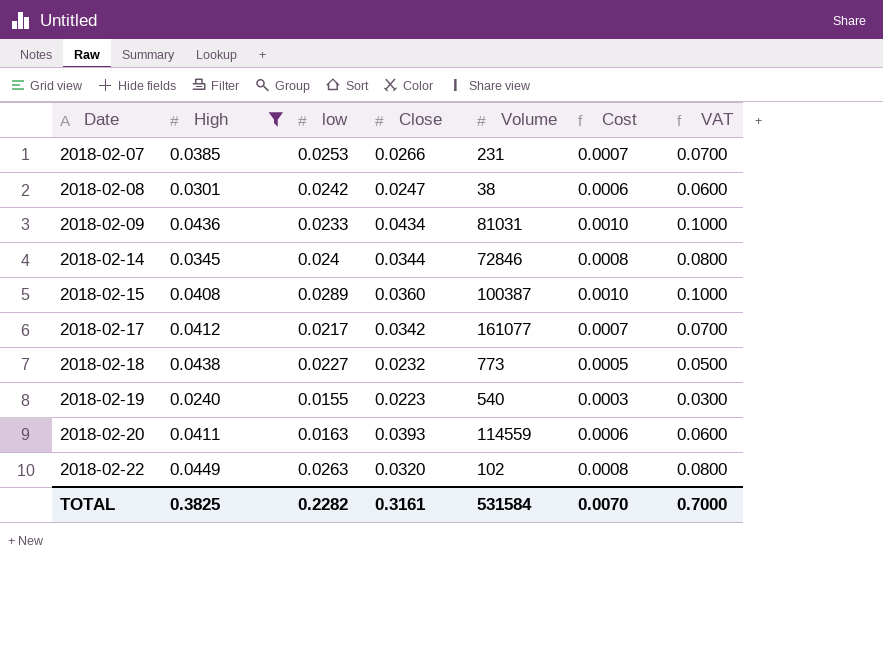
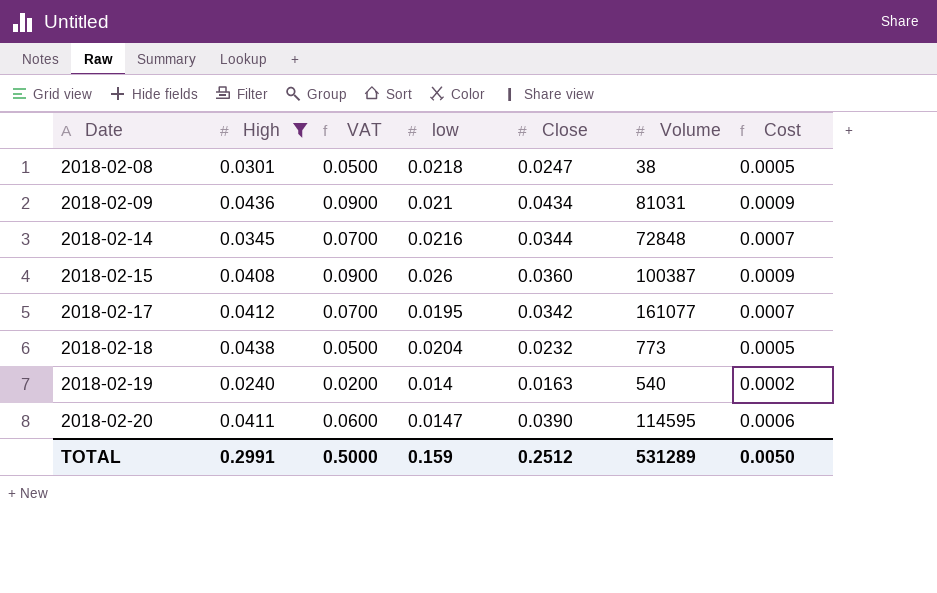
column VAT | position: 7 -> 3
row 2018-02-07: 0.0385 | 0.0253 | 0.0266 | 231 | 0.0007 | 0.0700 -> none
row 2018-02-22: 0.0449 | 0.0263 | 0.0320 | 102 | 0.0008 | 0.0800 -> none
2018-02-08 | VAT: 0.0600 -> 0.0500
2018-02-08 | low: 0.0242 -> 0.0218
2018-02-08 | Cost: 0.0006 -> 0.0005
2018-02-09 | VAT: 0.1000 -> 0.0900
2018-02-09 | low: 0.0233 -> 0.021
2018-02-09 | Cost: 0.0010 -> 0.0009
2018-02-14 | VAT: 0.0800 -> 0.0700
2018-02-14 | low: 0.024 -> 0.0216
2018-02-14 | Volume: 72846 -> 72848
2018-02-14 | Cost: 0.0008 -> 0.0007
2018-02-15 | VAT: 0.1000 -> 0.0900
2018-02-15 | low: 0.0289 -> 0.026
2018-02-15 | Cost: 0.0010 -> 0.0009
2018-02-17 | low: 0.0217 -> 0.0195
2018-02-18 | low: 0.0227 -> 0.0204
2018-02-19 | VAT: 0.0300 -> 0.0200
2018-02-19 | low: 0.0155 -> 0.014
2018-02-19 | Close: 0.0223 -> 0.0163
2018-02-19 | Cost: 0.0003 -> 0.0002
2018-02-20 | low: 0.0163 -> 0.0147
2018-02-20 | Close: 0.0393 -> 0.0390
2018-02-20 | Volume: 114559 -> 114595
TOTAL | High: 0.3825 -> 0.2991
TOTAL | VAT: 0.7000 -> 0.5000
TOTAL | low: 0.2282 -> 0.159
TOTAL | Close: 0.3161 -> 0.2512
TOTAL | Volume: 531584 -> 531289
TOTAL | Cost: 0.0070 -> 0.0050

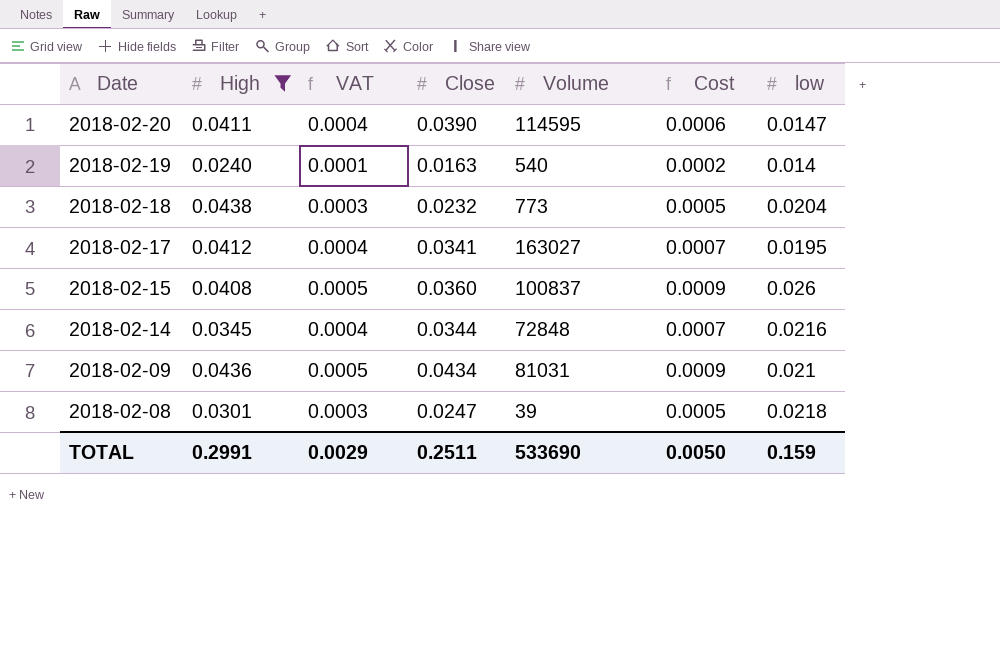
row order: Date ascending -> Date descending
column VAT | formula: [Cost] * 100 -> [Cost] * 0.6
column low | position: 4 -> 7
2018-02-17 | Close: 0.0342 -> 0.0341
2018-02-17 | Volume: 161077 -> 163027
2018-02-15 | Volume: 100387 -> 100837
2018-02-08 | Volume: 38 -> 39
TOTAL | VAT: 0.5000 -> 0.0029
TOTAL | Close: 0.2512 -> 0.2511
TOTAL | Volume: 531289 -> 533690

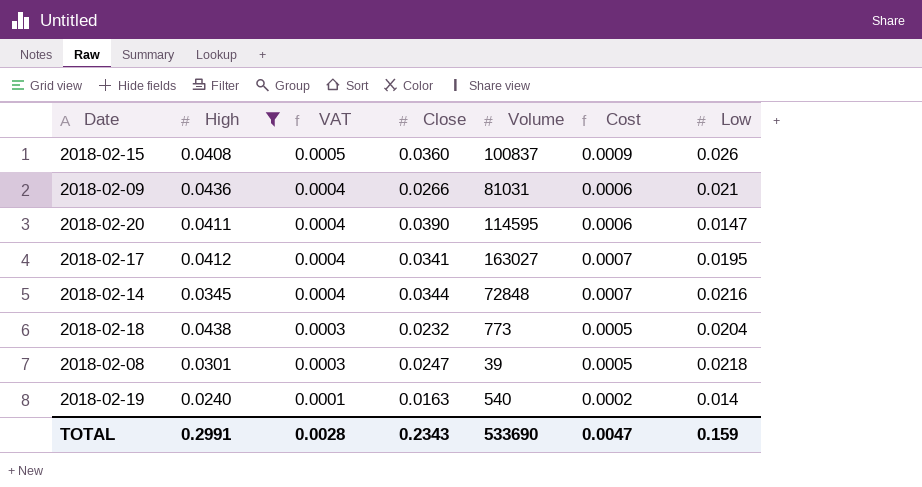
row order: Date descending -> VAT descending
column name: low -> Low
2018-02-09 | VAT: 0.0005 -> 0.0004
2018-02-09 | Close: 0.0434 -> 0.0266
2018-02-09 | Cost: 0.0009 -> 0.0006
TOTAL | VAT: 0.0029 -> 0.0028
TOTAL | Close: 0.2511 -> 0.2343
TOTAL | Cost: 0.0050 -> 0.0047

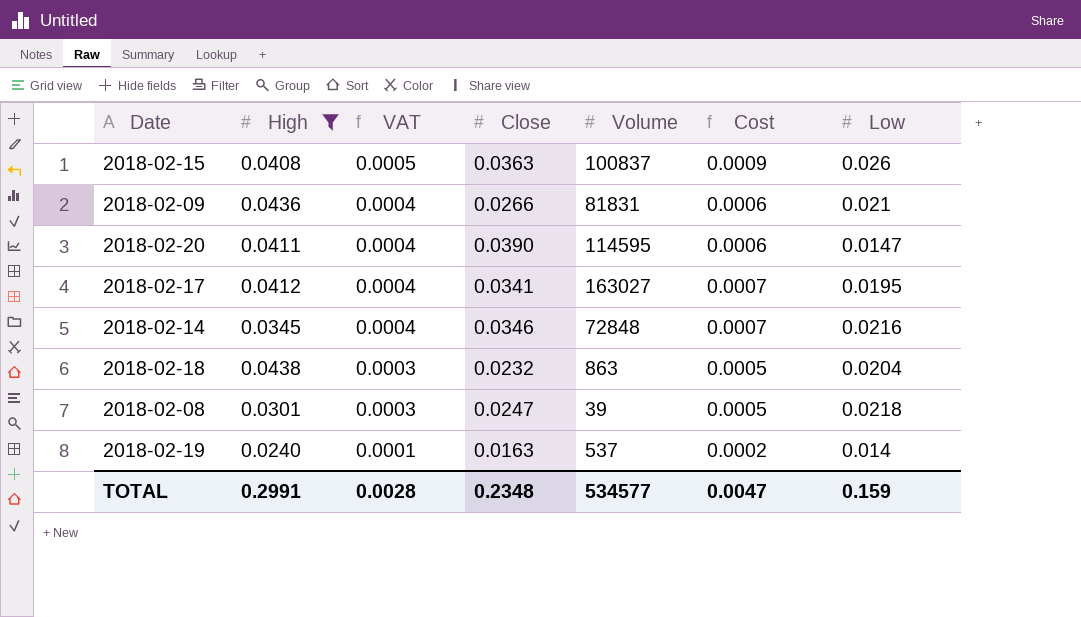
2018-02-15 | Close: 0.0360 -> 0.0363
2018-02-09 | Volume: 81031 -> 81831
2018-02-14 | Close: 0.0344 -> 0.0346
2018-02-18 | Volume: 773 -> 863
2018-02-19 | Volume: 540 -> 537
TOTAL | Close: 0.2343 -> 0.2348
TOTAL | Volume: 533690 -> 534577

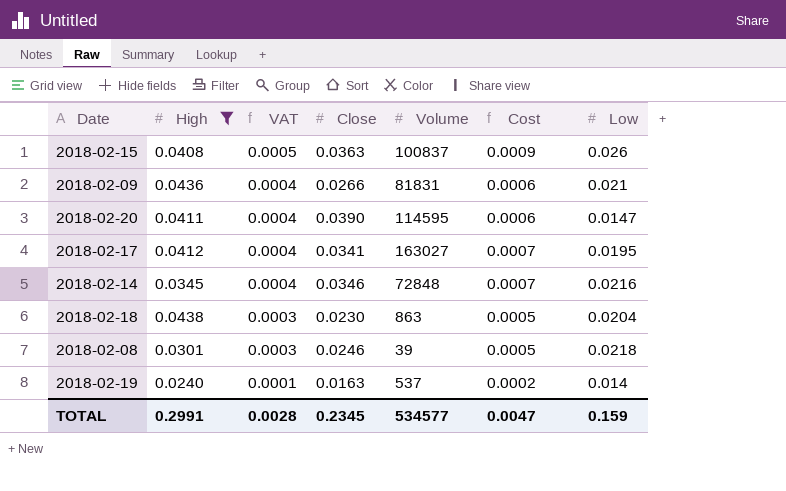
2018-02-18 | Close: 0.0232 -> 0.0230
2018-02-08 | Close: 0.0247 -> 0.0246
TOTAL | Close: 0.2348 -> 0.2345

